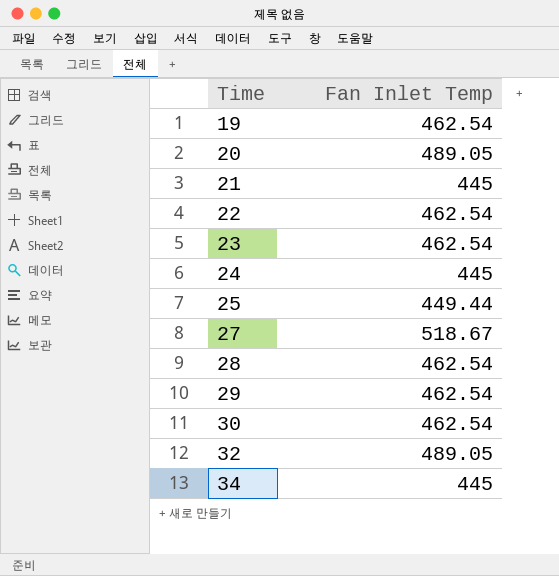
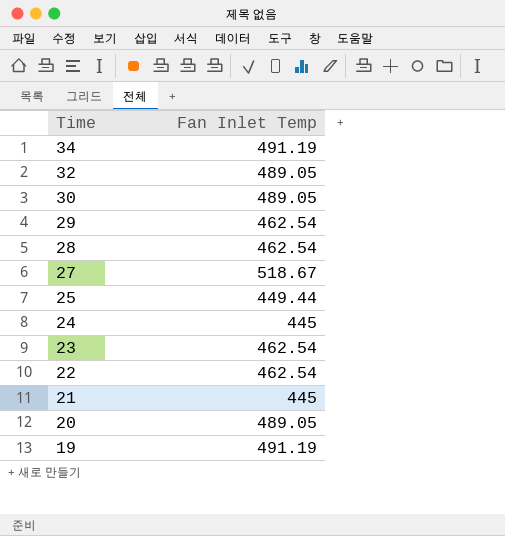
row order: Time ascending -> Time descending
34 | Fan Inlet Temp: 445 -> 491.19
30 | Fan Inlet Temp: 462.54 -> 489.05
19 | Fan Inlet Temp: 462.54 -> 491.19

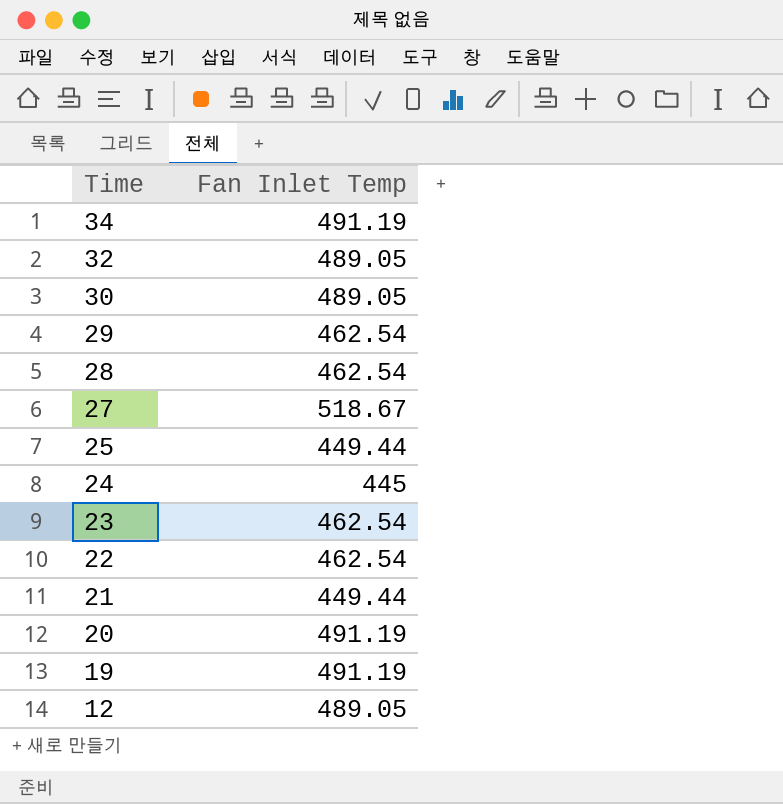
21 | Fan Inlet Temp: 445 -> 449.44
20 | Fan Inlet Temp: 489.05 -> 491.19
row 12: none -> 489.05

